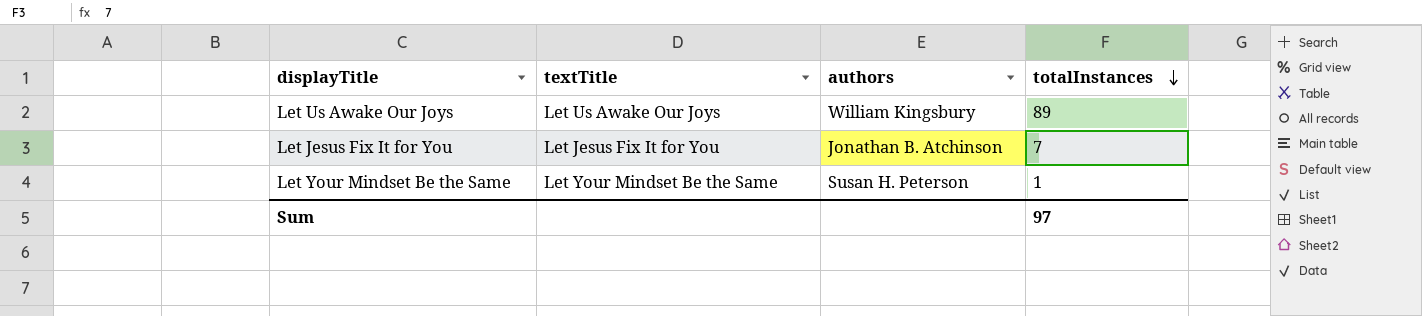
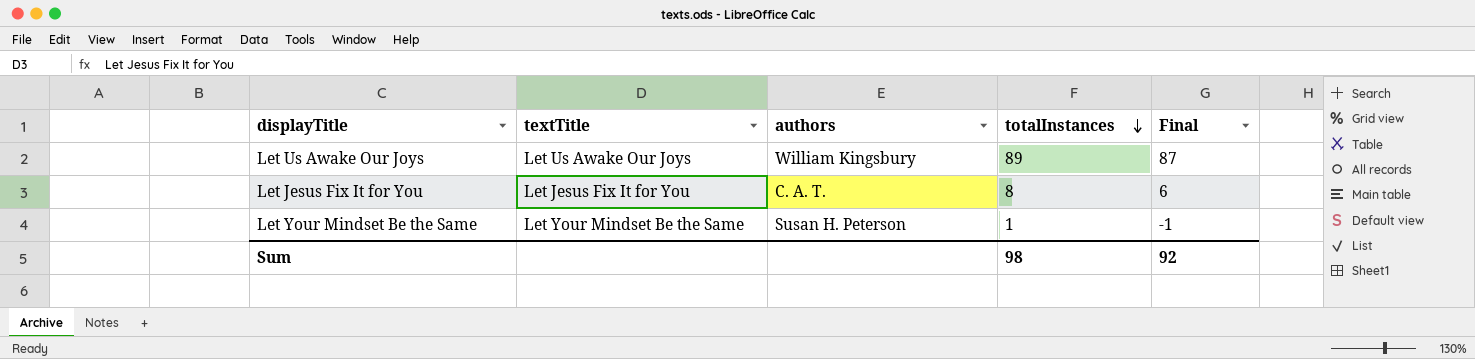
column Final | formula: none -> [totalInstances] - 2
Let Jesus Fix It for You | authors: Jonathan B. Atchinson -> C. A. T.
Let Jesus Fix It for You | totalInstances: 7 -> 8
Sum | totalInstances: 97 -> 98

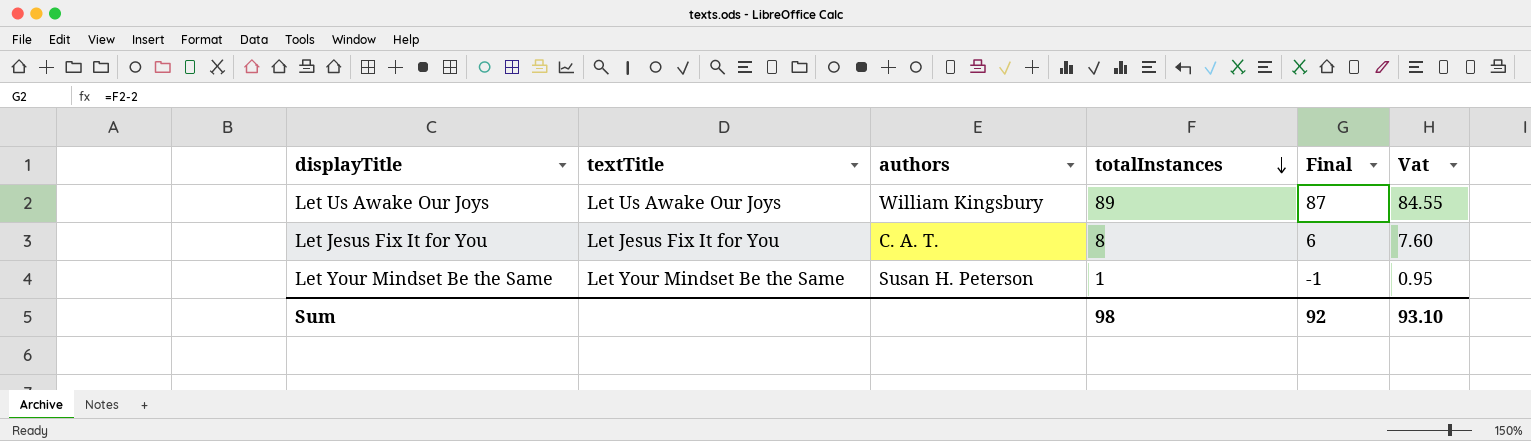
column Vat | formula: none -> [totalInstances] * 0.95

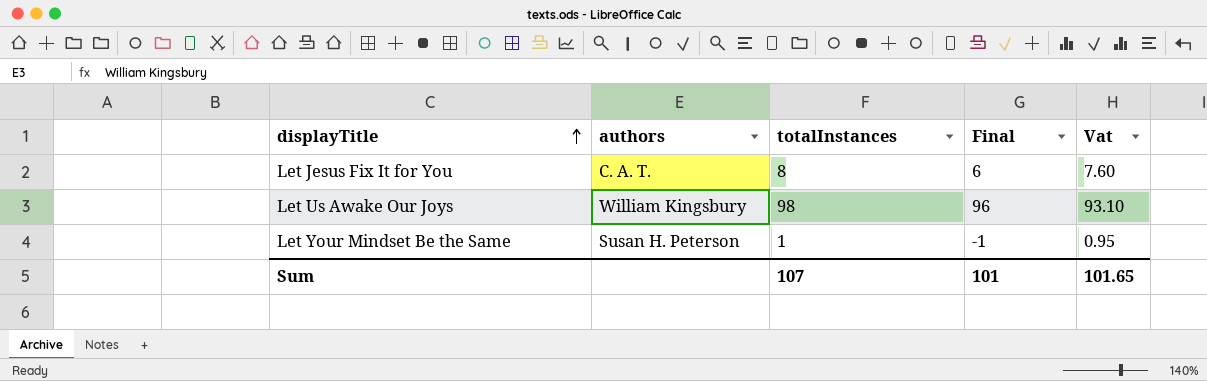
row order: totalInstances descending -> displayTitle ascending
column textTitle | position: 2 -> none
Let Us Awake Our Joys | totalInstances: 89 -> 98
Let Us Awake Our Joys | Final: 87 -> 96
Let Us Awake Our Joys | Vat: 84.55 -> 93.10
Sum | totalInstances: 98 -> 107
Sum | Final: 92 -> 101
Sum | Vat: 93.10 -> 101.65

